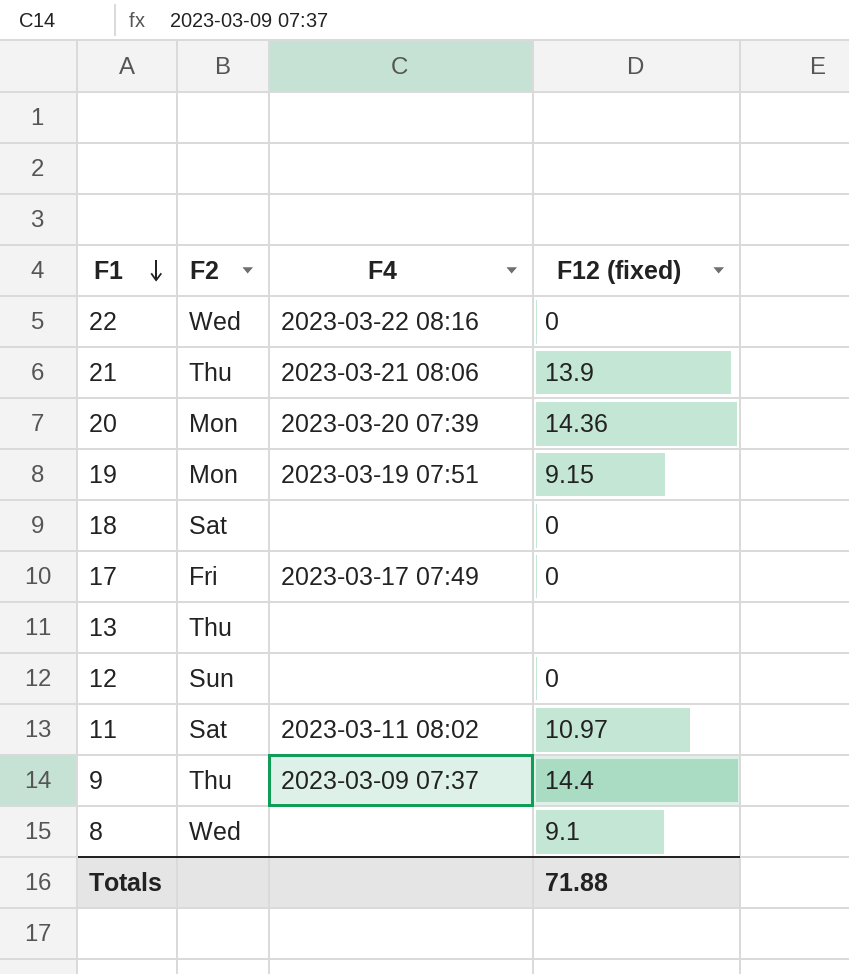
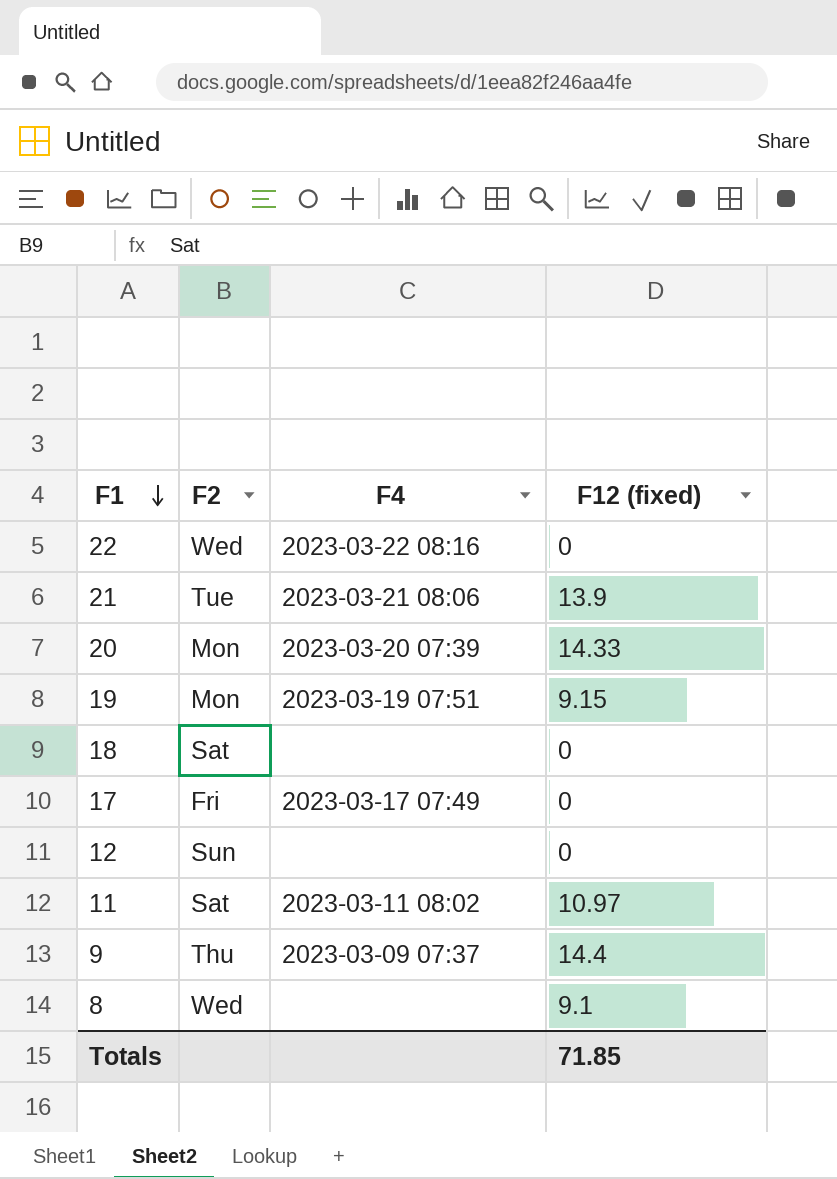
row 13: Thu | none | none -> none
21 | F2: Thu -> Tue
20 | F12 (fixed): 14.36 -> 14.33
Totals | F12 (fixed): 71.88 -> 71.85

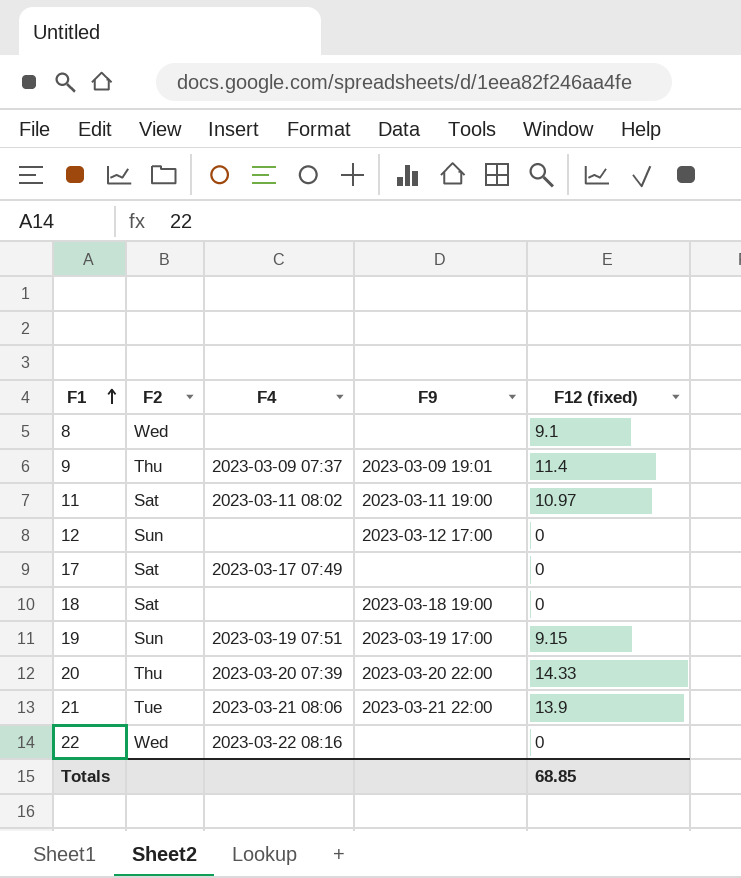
row order: F1 descending -> F1 ascending
column F9 | position: none -> 4
9 | F12 (fixed): 14.4 -> 11.4
17 | F2: Fri -> Sat
19 | F2: Mon -> Sun
20 | F2: Mon -> Thu
Totals | F12 (fixed): 71.85 -> 68.85

